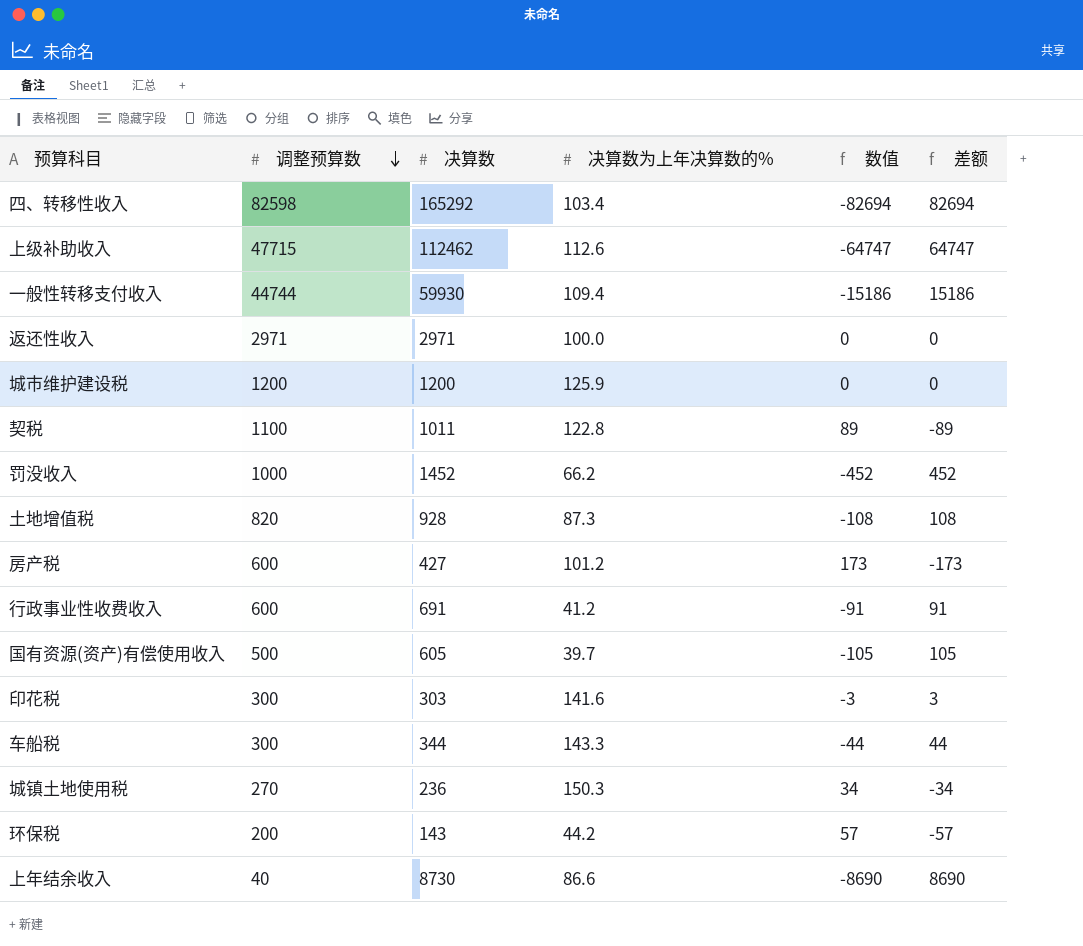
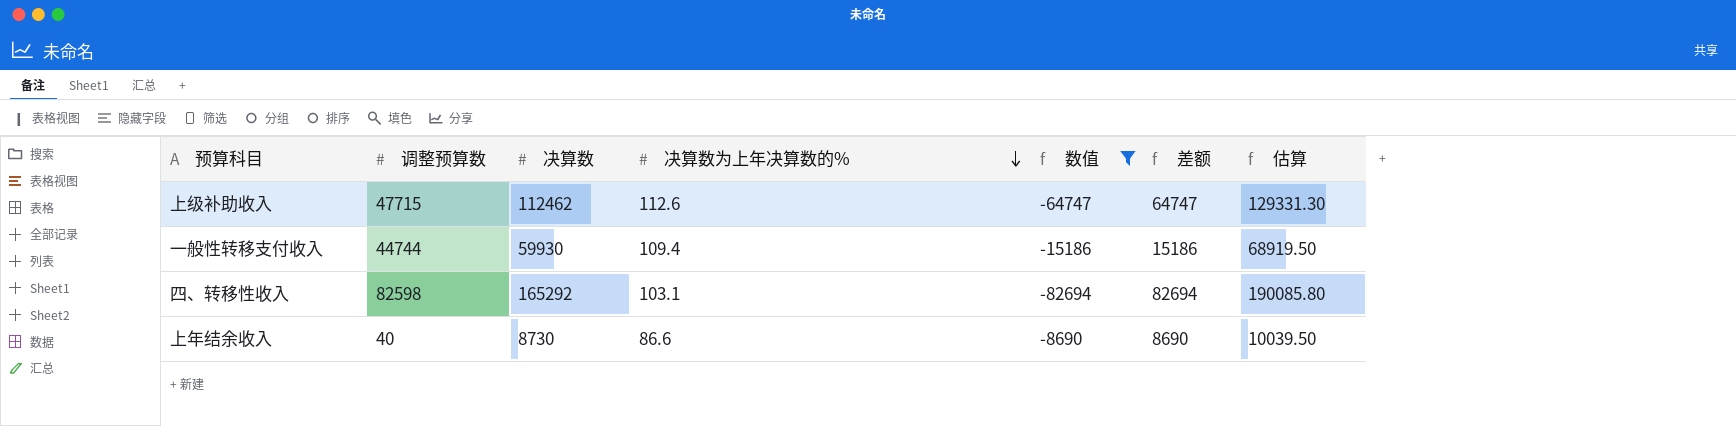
filter: none -> 数值 <= -8690
row order: 调整预算数 descending -> 决算数为上年决算数的% descending
column 估算 | formula: none -> [决算数] * 1.15
四、转移性收入 | 决算数为上年决算数的%: 103.4 -> 103.1

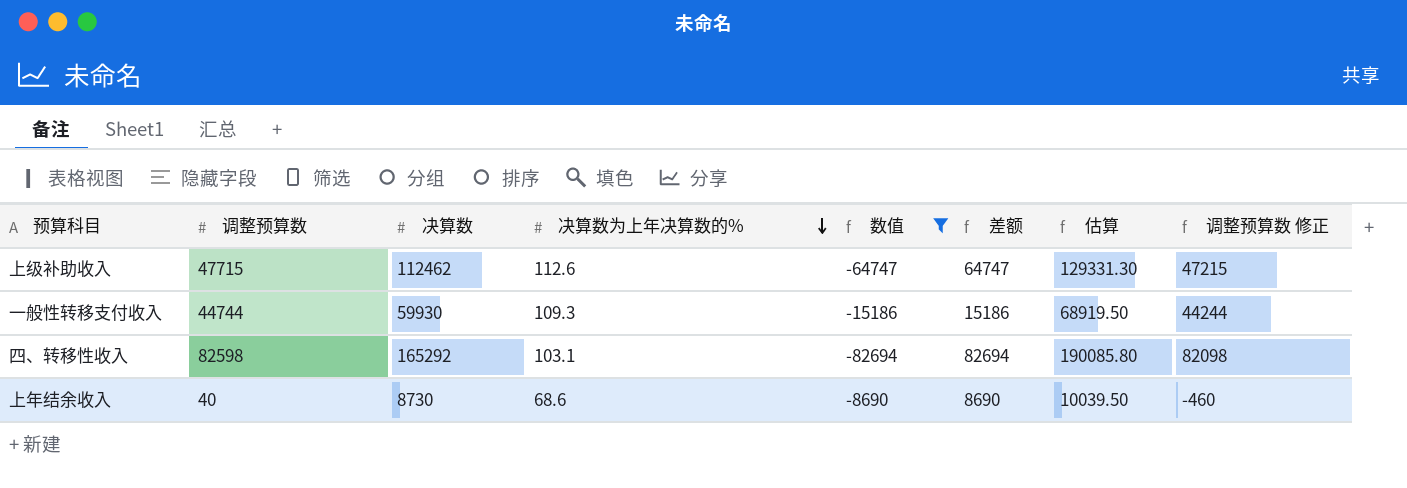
column 调整预算数 修正 | formula: none -> [调整预算数] - 500
一般性转移支付收入 | 决算数为上年决算数的%: 109.4 -> 109.3
上年结余收入 | 决算数为上年决算数的%: 86.6 -> 68.6

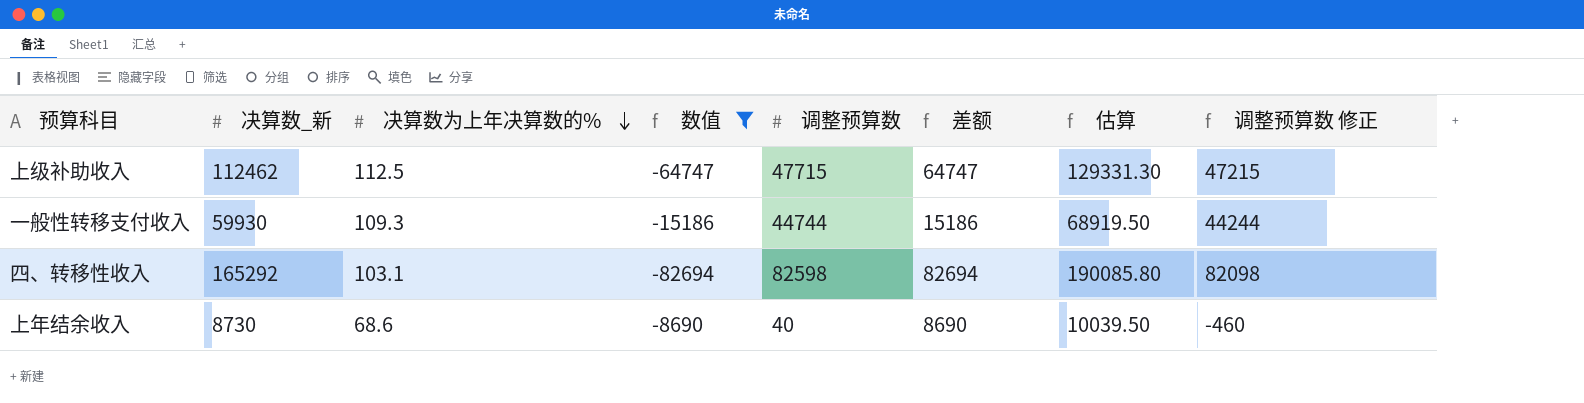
column name: 决算数 -> 决算数_新
column 调整预算数 | position: 2 -> 5
上级补助收入 | 决算数为上年决算数的%: 112.6 -> 112.5

